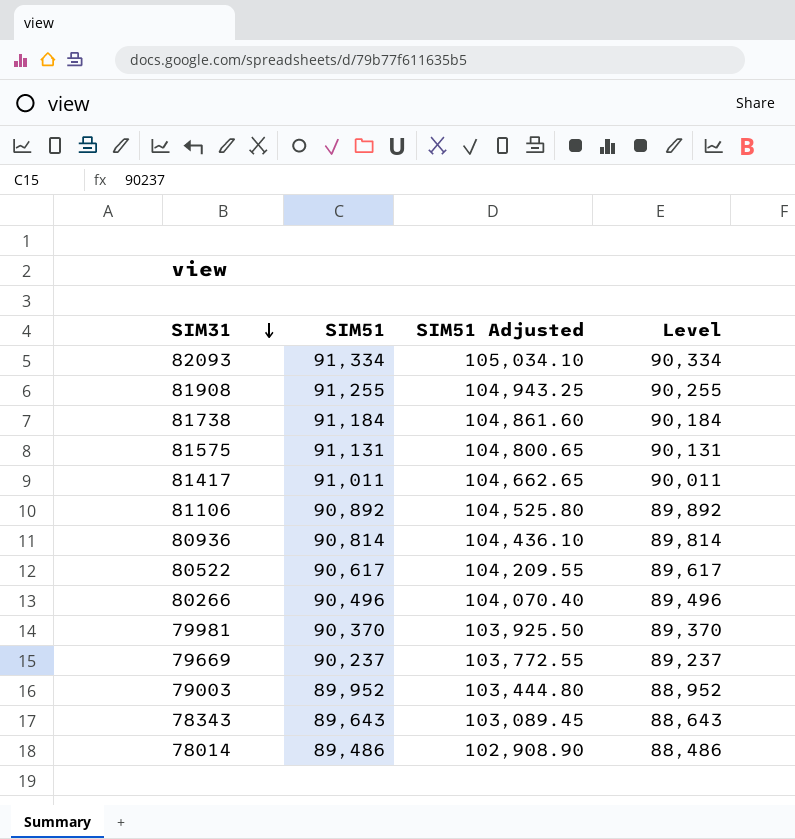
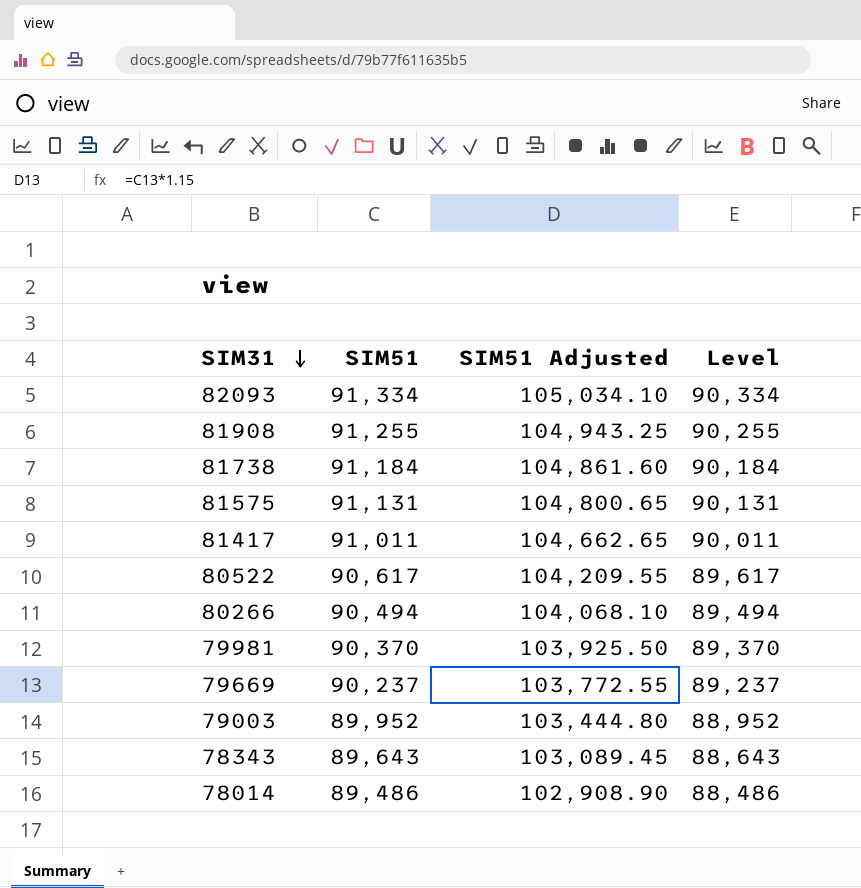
row 81106: 90,892 | 104,525.80 | 89,892 -> none
row 80936: 90,814 | 104,436.10 | 89,814 -> none
80266 | SIM51: 90,496 -> 90,494
80266 | SIM51 Adjusted: 104,070.40 -> 104,068.10
80266 | Level: 89,496 -> 89,494

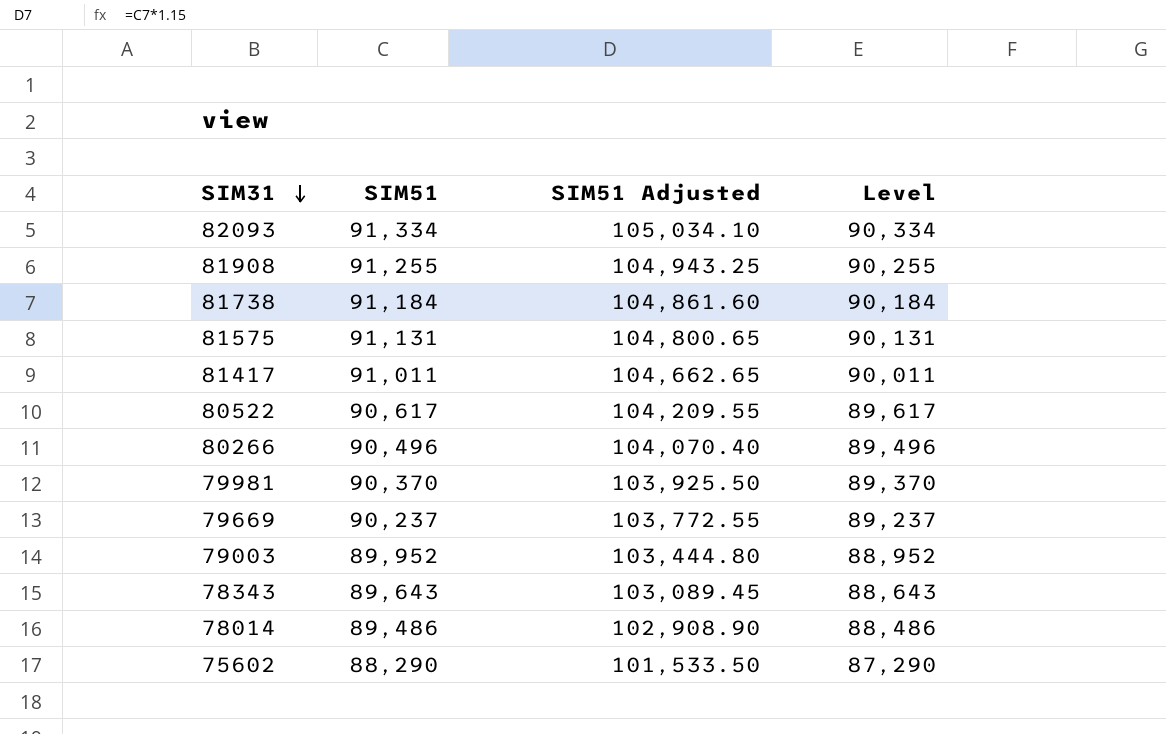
80266 | SIM51: 90,494 -> 90,496
80266 | SIM51 Adjusted: 104,068.10 -> 104,070.40
80266 | Level: 89,494 -> 89,496
row 75602: none -> 88,290 | 101,533.50 | 87,290

